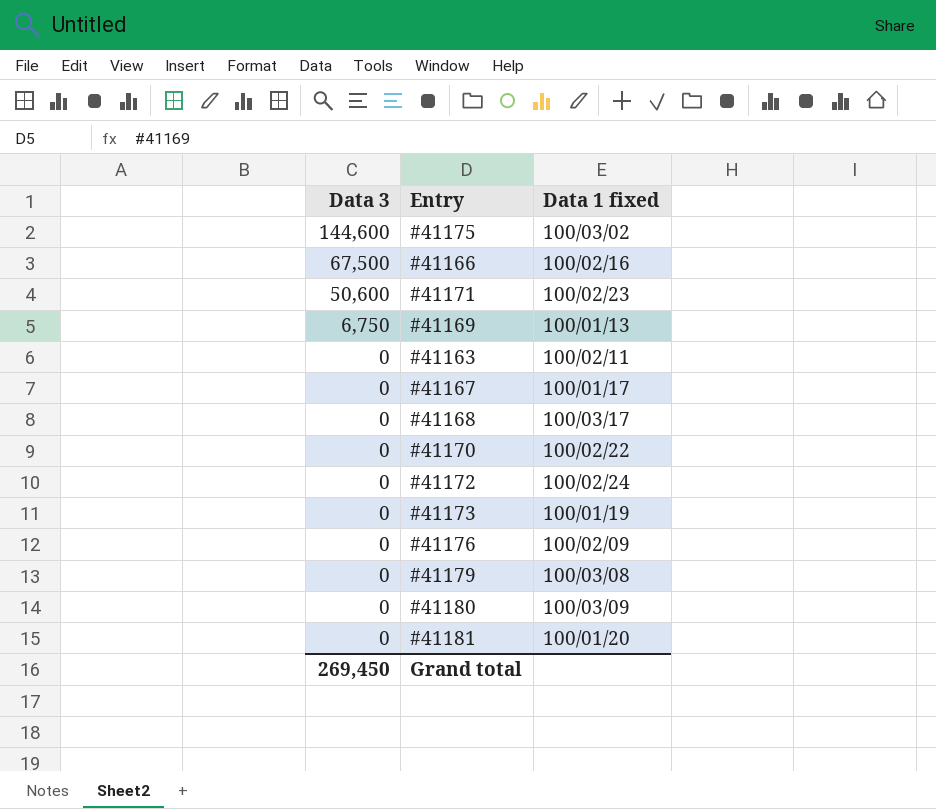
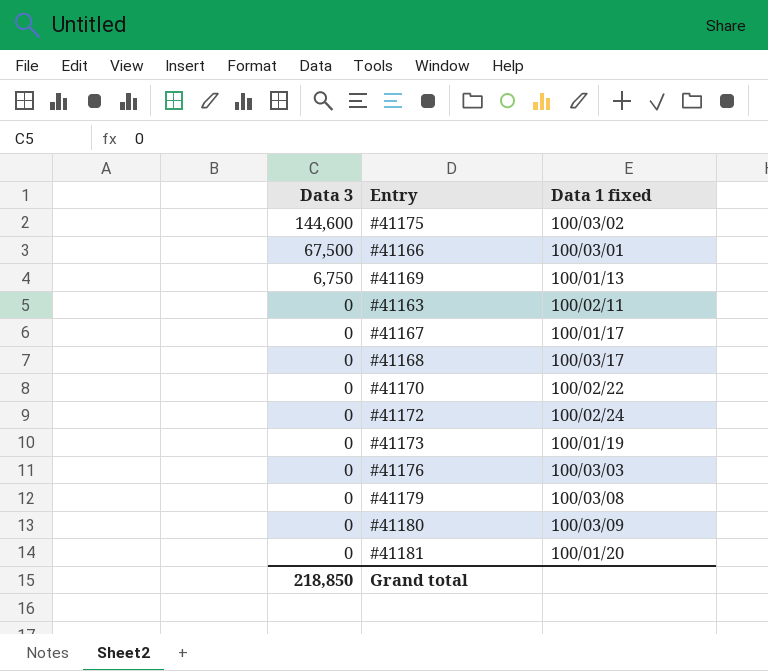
row #41171: 50,600 | 100/02/23 -> none
#41166 | Data 1 fixed: 100/02/16 -> 100/03/01
#41176 | Data 1 fixed: 100/02/09 -> 100/03/03
Grand total | Data 3: 269,450 -> 218,850

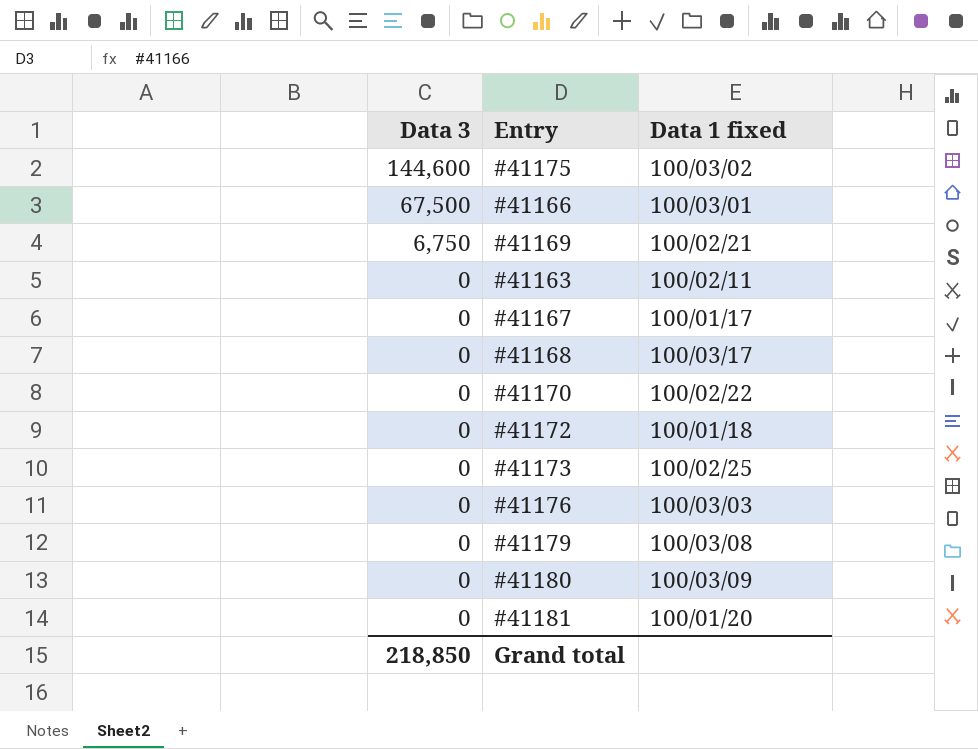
#41169 | Data 1 fixed: 100/01/13 -> 100/02/21
#41172 | Data 1 fixed: 100/02/24 -> 100/01/18
#41173 | Data 1 fixed: 100/01/19 -> 100/02/25

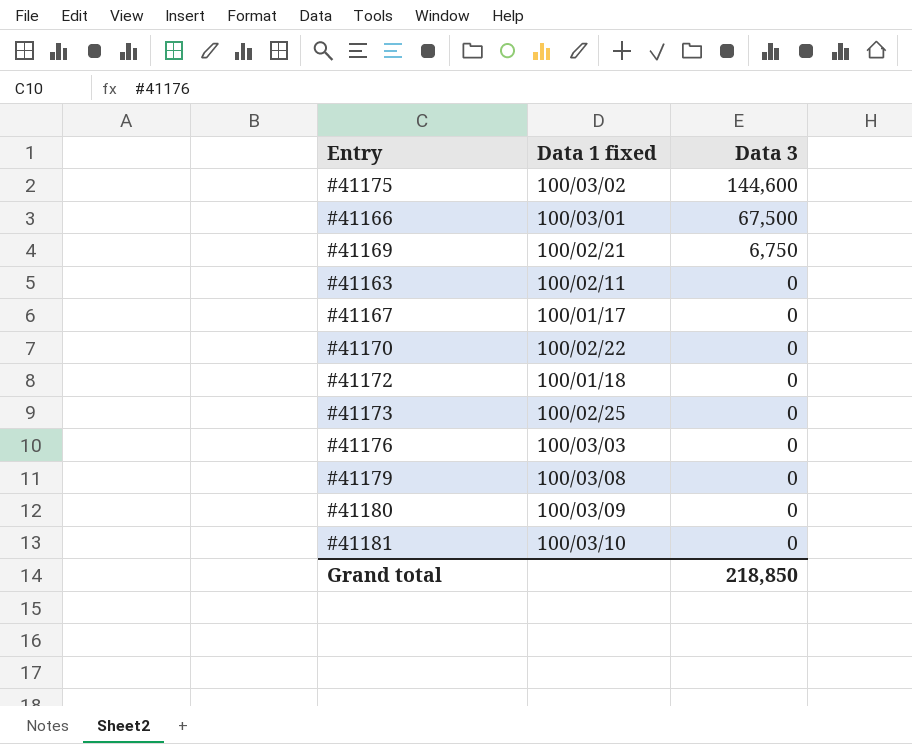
column Data 3 | position: 1 -> 3
row #41168: 0 | 100/03/17 -> none
#41181 | Data 1 fixed: 100/01/20 -> 100/03/10

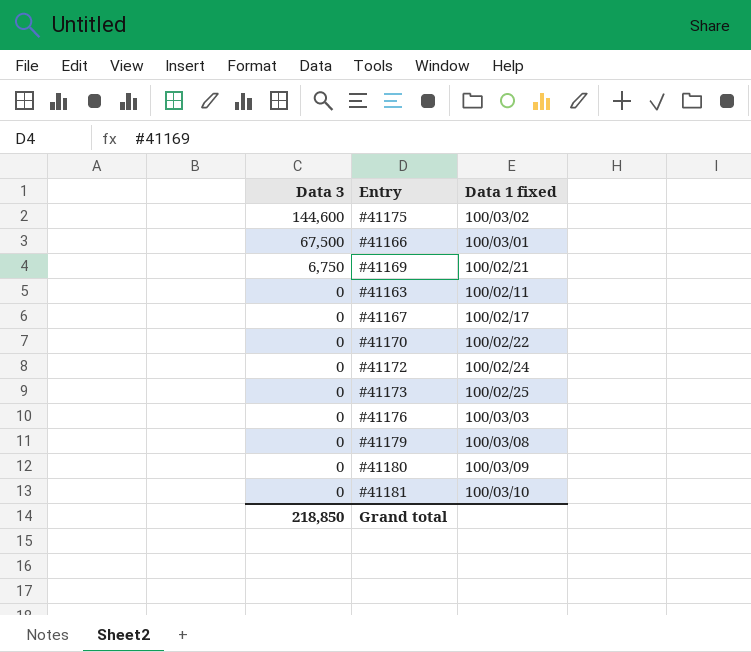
column Data 3 | position: 3 -> 1
#41167 | Data 1 fixed: 100/01/17 -> 100/02/17
#41172 | Data 1 fixed: 100/01/18 -> 100/02/24

